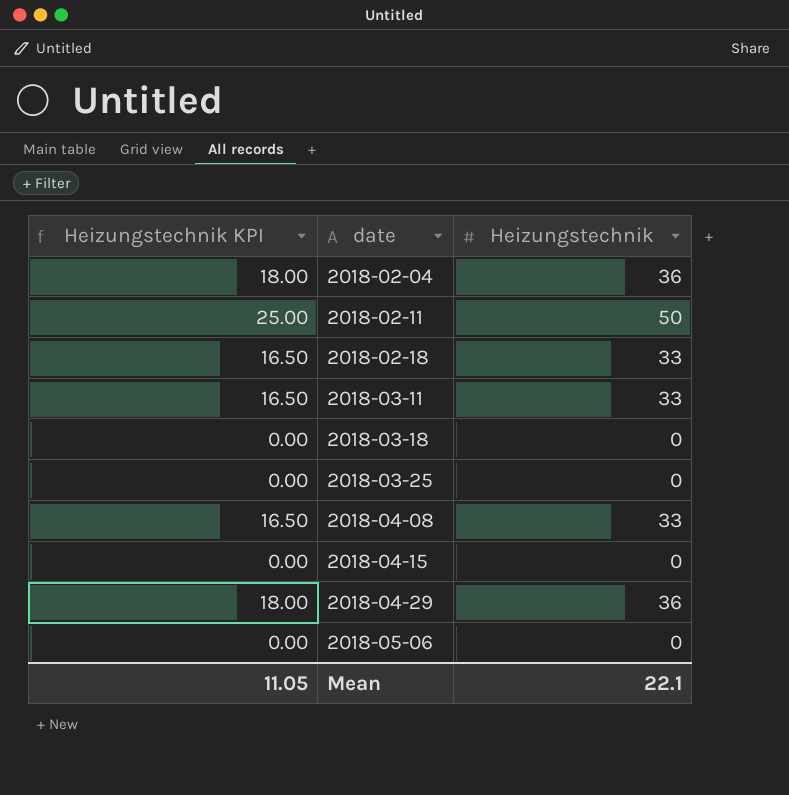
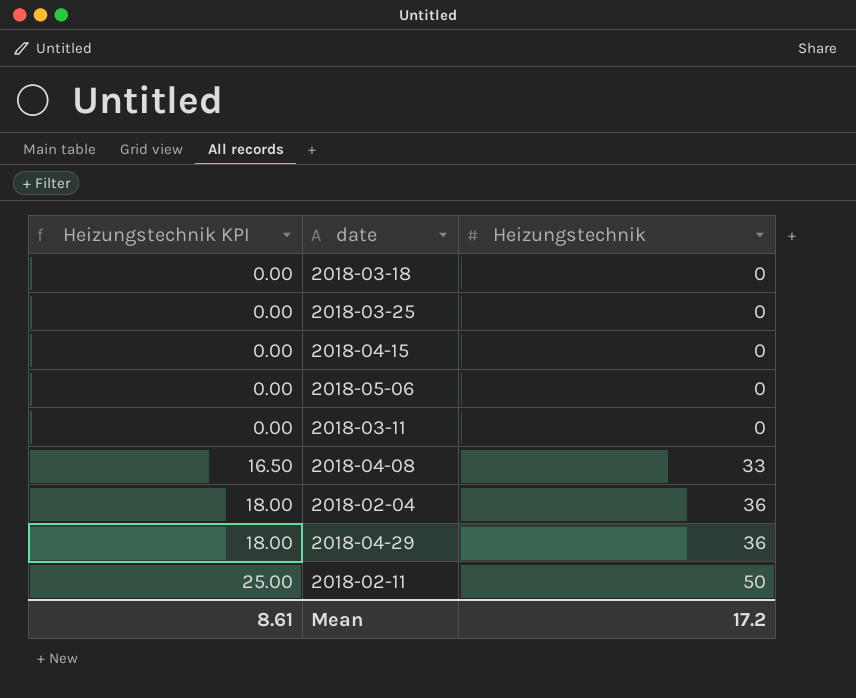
row order: date ascending -> Heizungstechnik KPI ascending
row 2018-02-18: 16.50 | 33 -> none
2018-03-11 | Heizungstechnik KPI: 16.50 -> 0.00
2018-03-11 | Heizungstechnik: 33 -> 0
Mean | Heizungstechnik KPI: 11.05 -> 8.61
Mean | Heizungstechnik: 22.1 -> 17.2

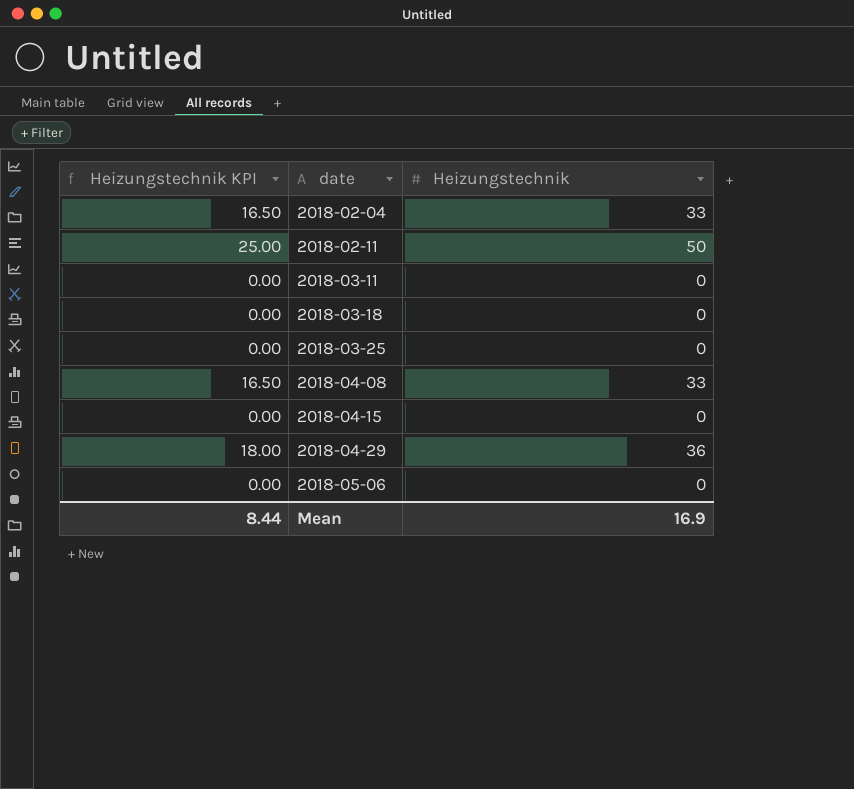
row order: Heizungstechnik KPI ascending -> date ascending
2018-02-04 | Heizungstechnik KPI: 18.00 -> 16.50
2018-02-04 | Heizungstechnik: 36 -> 33
Mean | Heizungstechnik KPI: 8.61 -> 8.44
Mean | Heizungstechnik: 17.2 -> 16.9

